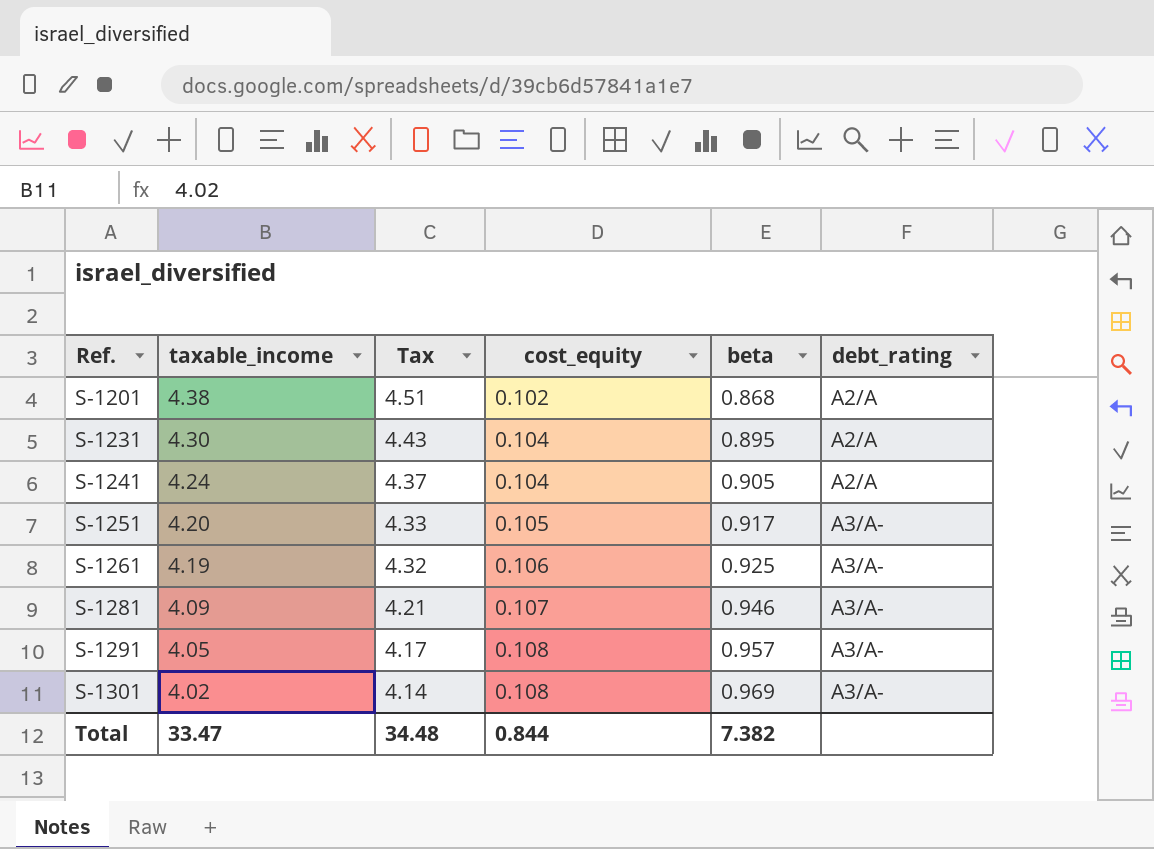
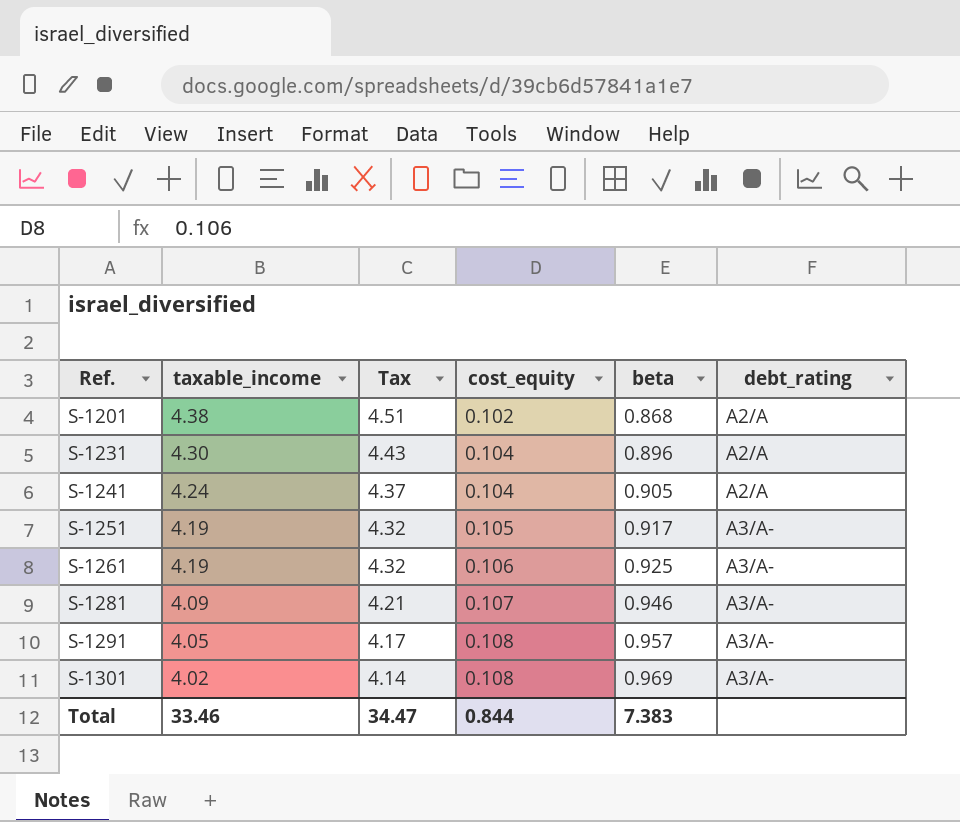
S-1231 | beta: 0.895 -> 0.896
S-1251 | taxable_income: 4.20 -> 4.19
S-1251 | Tax: 4.33 -> 4.32
Total | taxable_income: 33.47 -> 33.46
Total | Tax: 34.48 -> 34.47
Total | beta: 7.382 -> 7.383

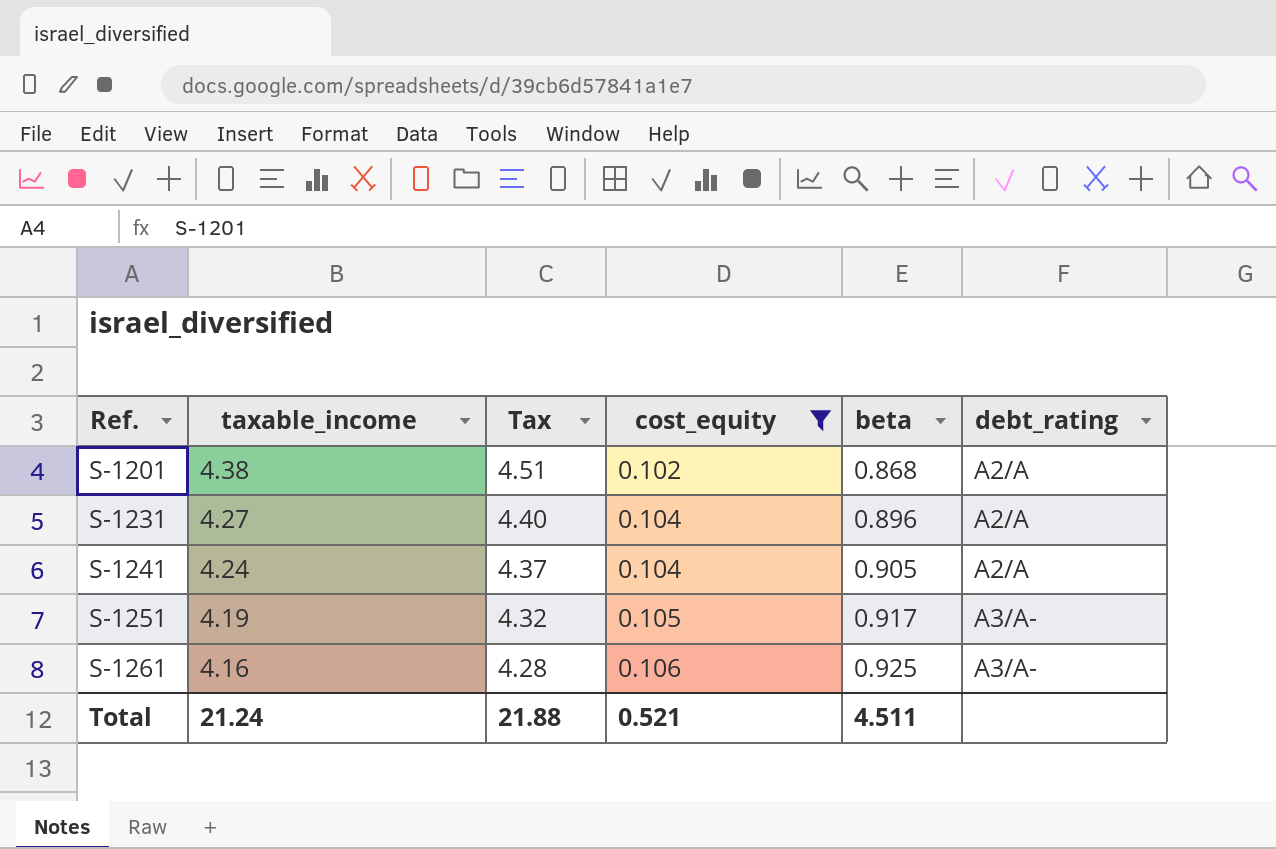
filter: none -> cost_equity <= 0.106
S-1231 | taxable_income: 4.30 -> 4.27
S-1231 | Tax: 4.43 -> 4.40
S-1261 | taxable_income: 4.19 -> 4.16
S-1261 | Tax: 4.32 -> 4.28
Total | taxable_income: 33.46 -> 21.24
Total | Tax: 34.47 -> 21.88
Total | cost_equity: 0.844 -> 0.521
Total | beta: 7.383 -> 4.511

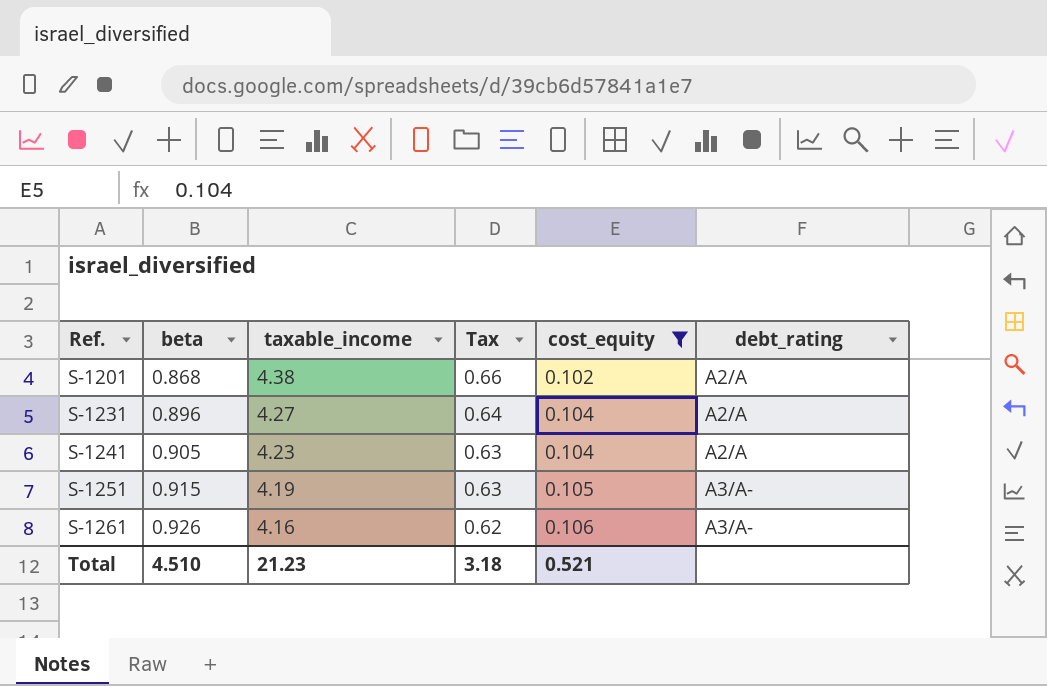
column beta | position: 5 -> 2
column Tax | formula: [taxable_income] * 1.03 -> [taxable_income] * 0.15
S-1241 | taxable_income: 4.24 -> 4.23
S-1251 | beta: 0.917 -> 0.915
S-1261 | beta: 0.925 -> 0.926
Total | beta: 4.511 -> 4.510
Total | taxable_income: 21.24 -> 21.23
Total | Tax: 21.88 -> 3.18

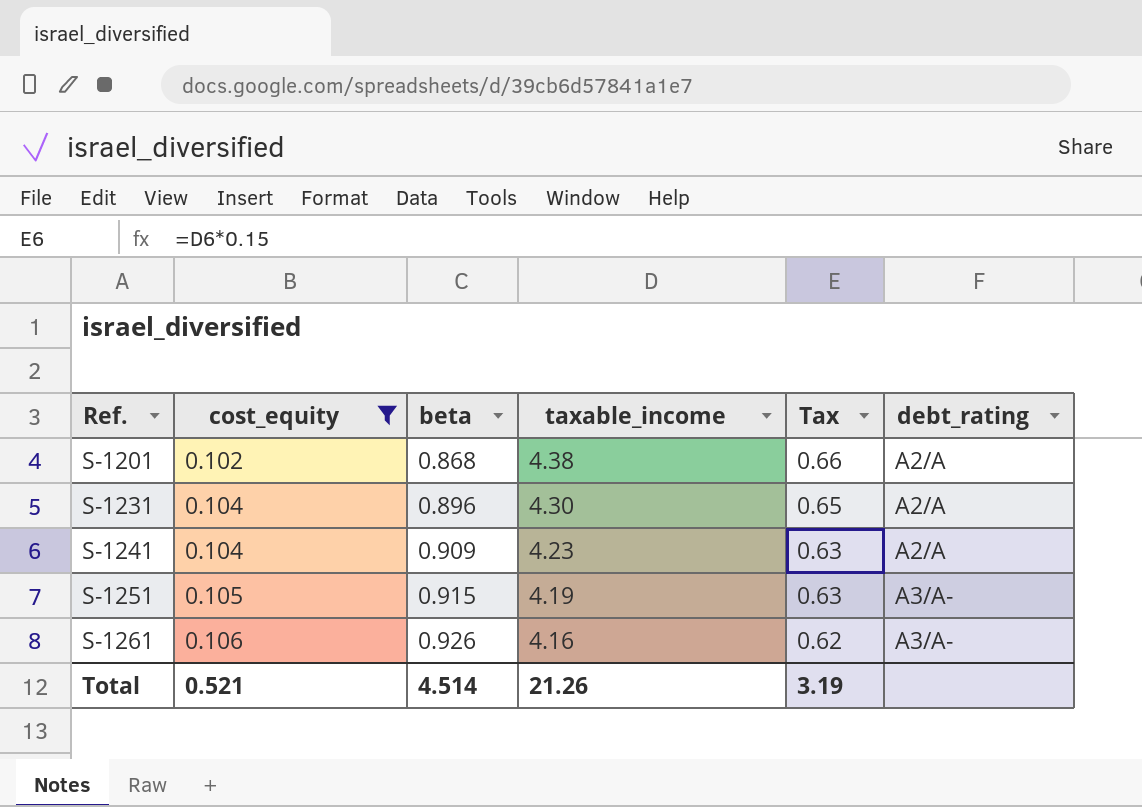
column cost_equity | position: 5 -> 2
S-1231 | taxable_income: 4.27 -> 4.30
S-1231 | Tax: 0.64 -> 0.65
S-1241 | beta: 0.905 -> 0.909
Total | beta: 4.510 -> 4.514
Total | taxable_income: 21.23 -> 21.26
Total | Tax: 3.18 -> 3.19

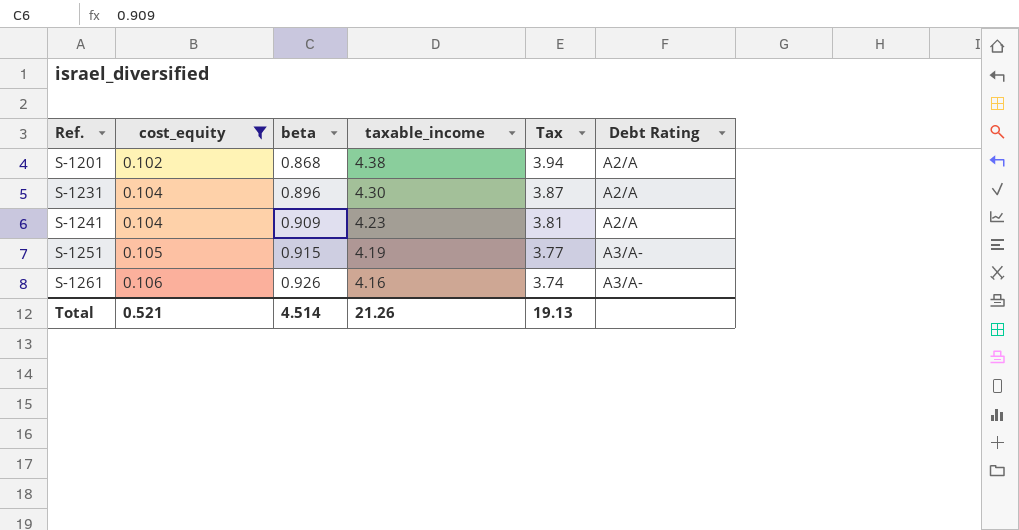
column Tax | formula: [taxable_income] * 0.15 -> [taxable_income] * 0.9
column name: debt_rating -> Debt Rating
Total | Tax: 3.19 -> 19.13

